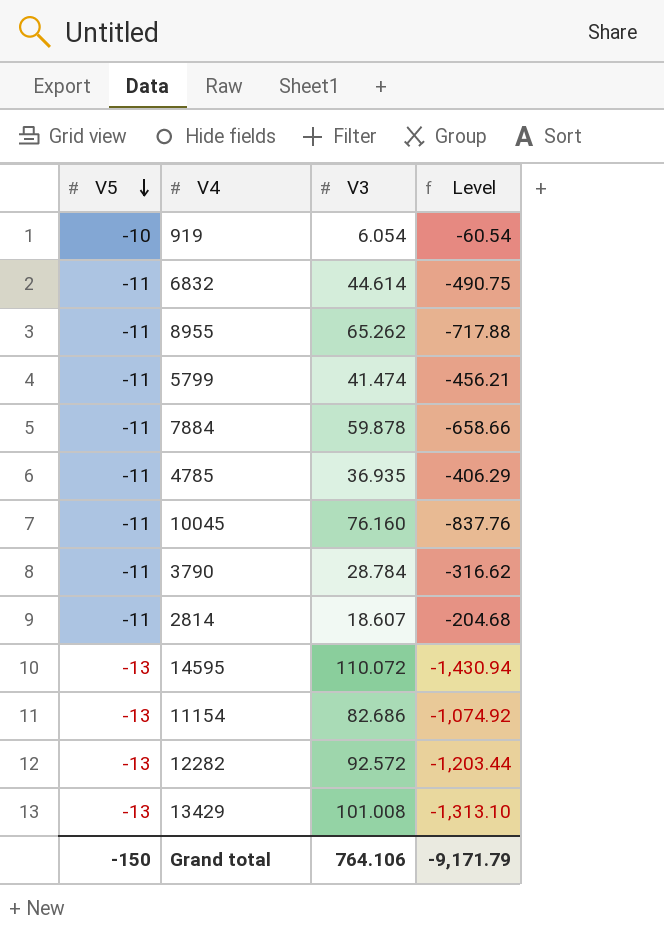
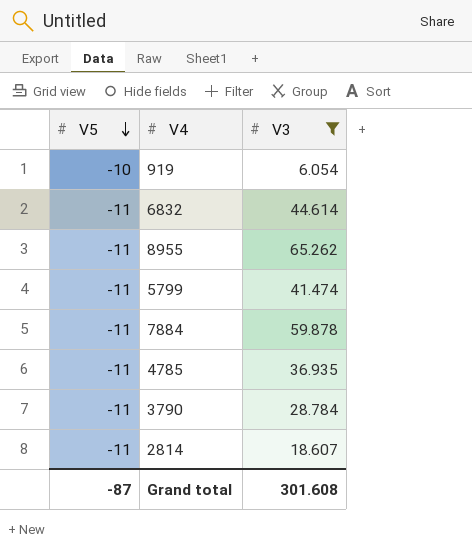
filter: none -> V3 <= 65.262
column Level | formula: [V5] * [V3] -> none
Grand total | V5: -150 -> -87
Grand total | V3: 764.106 -> 301.608

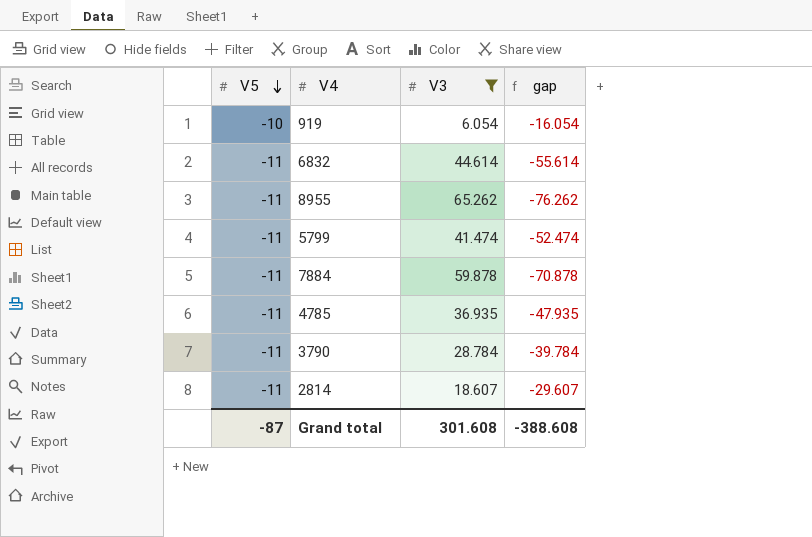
column gap | formula: none -> [V5] - [V3]

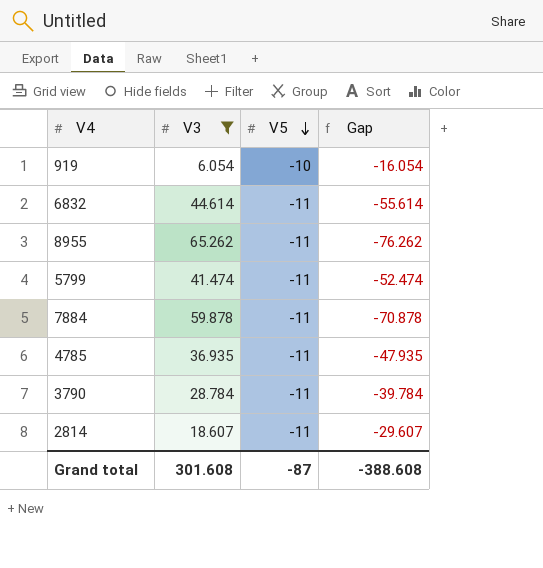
column V5 | position: 1 -> 3
column name: gap -> Gap

